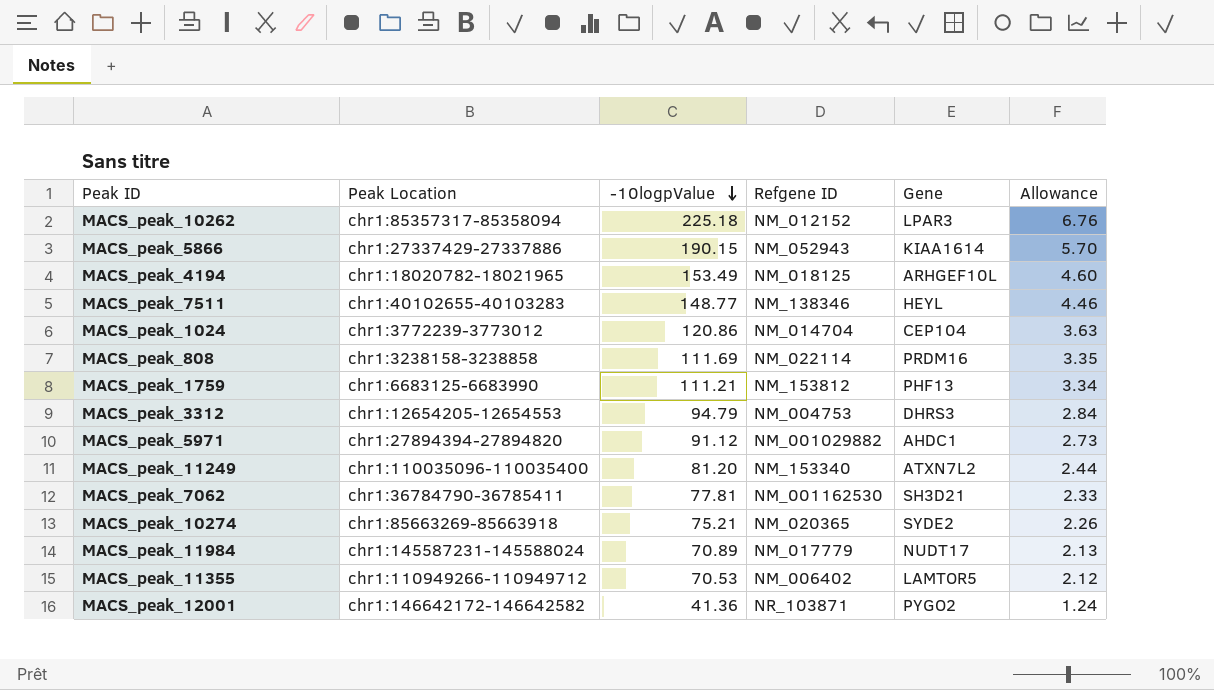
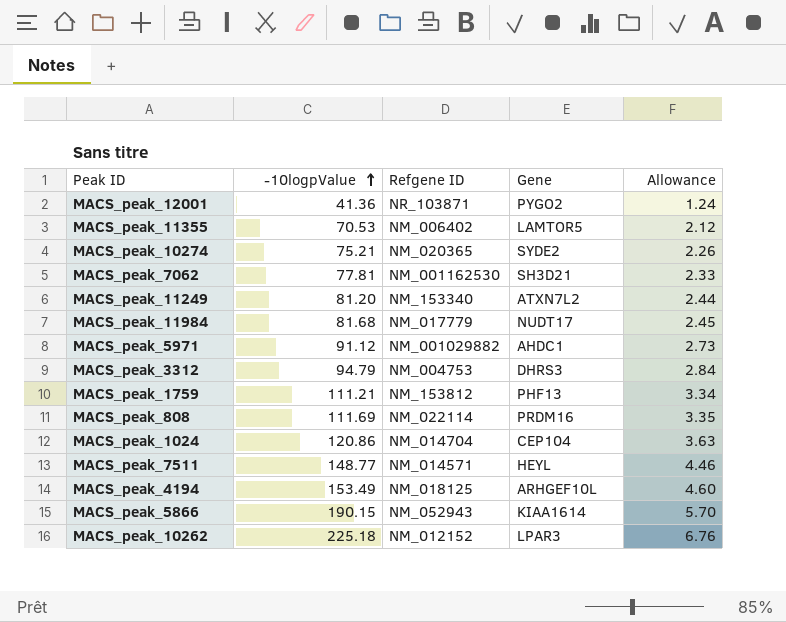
row order: -10logpValue descending -> -10logpValue ascending
column Peak Location | position: 2 -> none
MACS_peak_11984 | -10logpValue: 70.89 -> 81.68
MACS_peak_11984 | Allowance: 2.13 -> 2.45
MACS_peak_7511 | Refgene ID: NM_138346 -> NM_014571

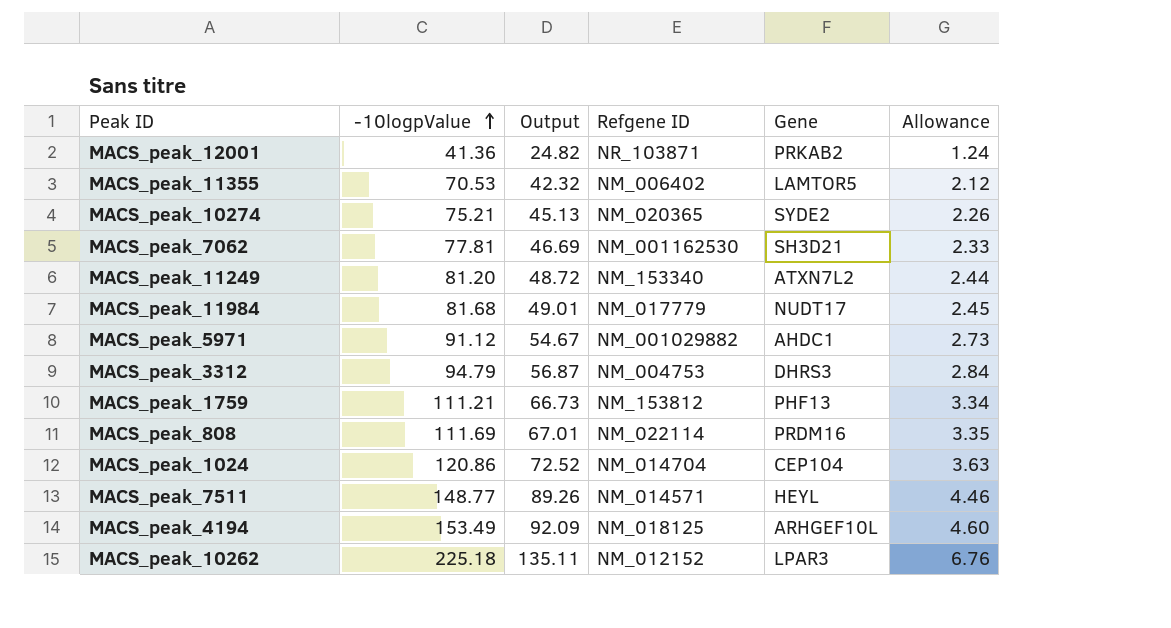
column Output | formula: none -> [-10logpValue] * 0.6
row MACS_peak_5866: 190.15 | NM_052943 | KIAA1614 | 5.70 -> none
MACS_peak_12001 | Gene: PYGO2 -> PRKAB2

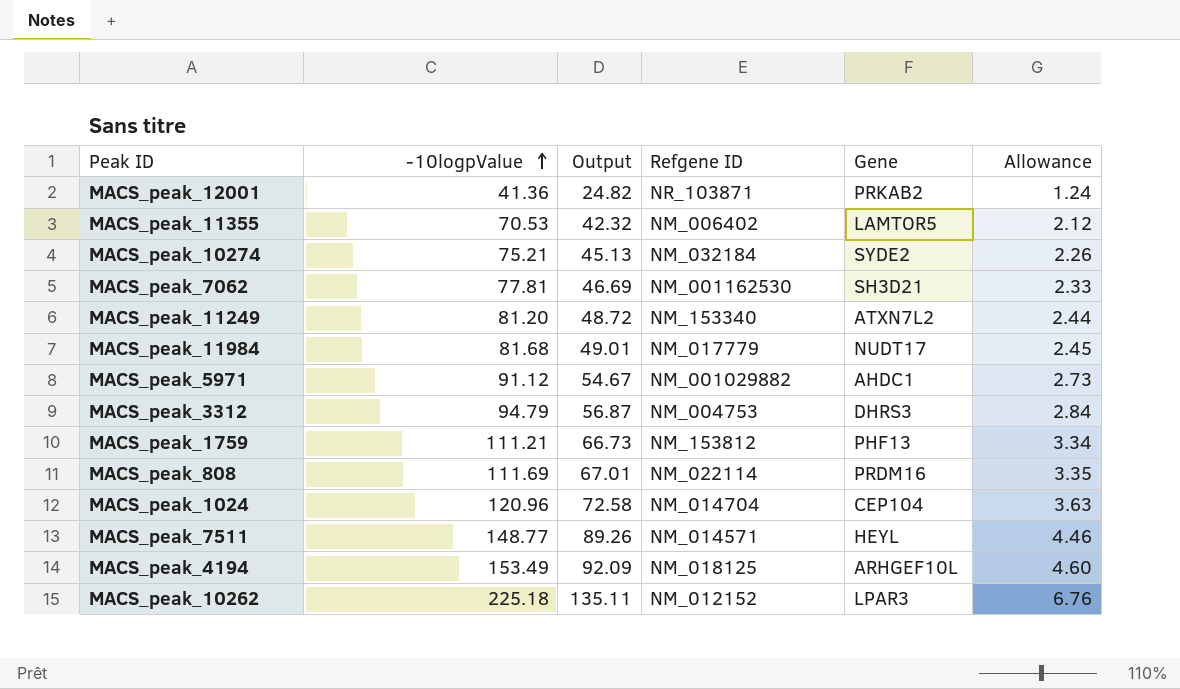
MACS_peak_10274 | Refgene ID: NM_020365 -> NM_032184
MACS_peak_1024 | -10logpValue: 120.86 -> 120.96
MACS_peak_1024 | Output: 72.52 -> 72.58

